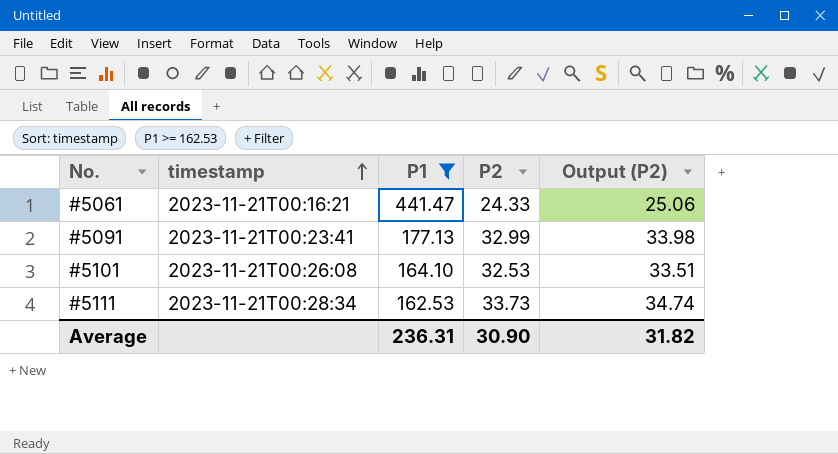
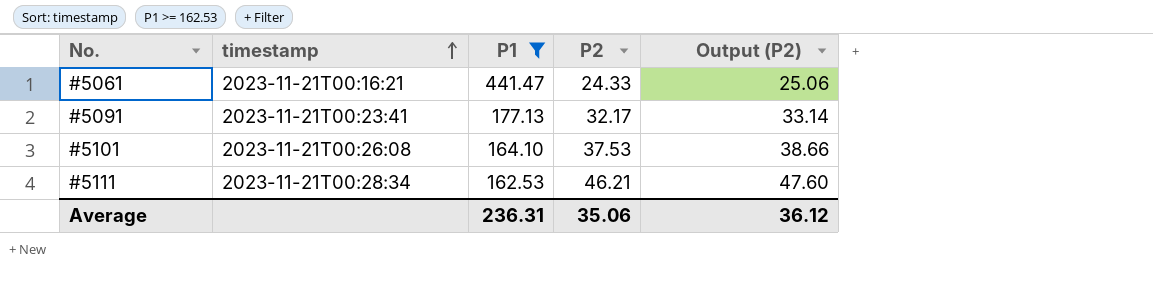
#5091 | P2: 32.99 -> 32.17
#5091 | Output (P2): 33.98 -> 33.14
#5101 | P2: 32.53 -> 37.53
#5101 | Output (P2): 33.51 -> 38.66
#5111 | P2: 33.73 -> 46.21
#5111 | Output (P2): 34.74 -> 47.60
Average | P2: 30.90 -> 35.06
Average | Output (P2): 31.82 -> 36.12

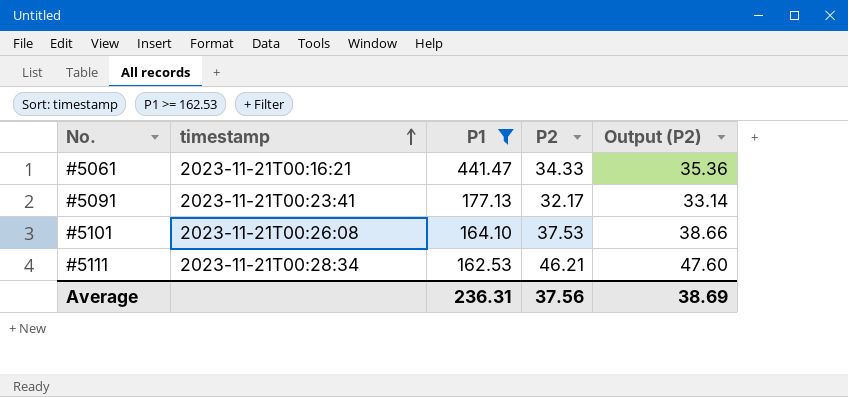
#5061 | P2: 24.33 -> 34.33
#5061 | Output (P2): 25.06 -> 35.36
Average | P2: 35.06 -> 37.56
Average | Output (P2): 36.12 -> 38.69

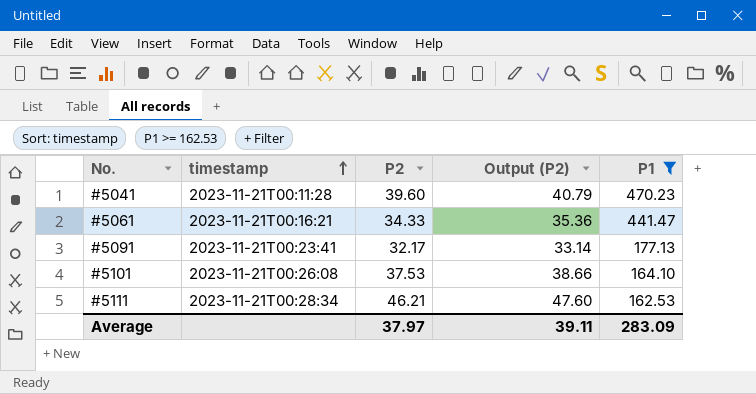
column P1 | position: 3 -> 5
row #5041: none -> 2023-11-21T00:11:28 | 39.60 | 40.79 | 470.23
Average | P2: 37.56 -> 37.97
Average | Output (P2): 38.69 -> 39.11
Average | P1: 236.31 -> 283.09

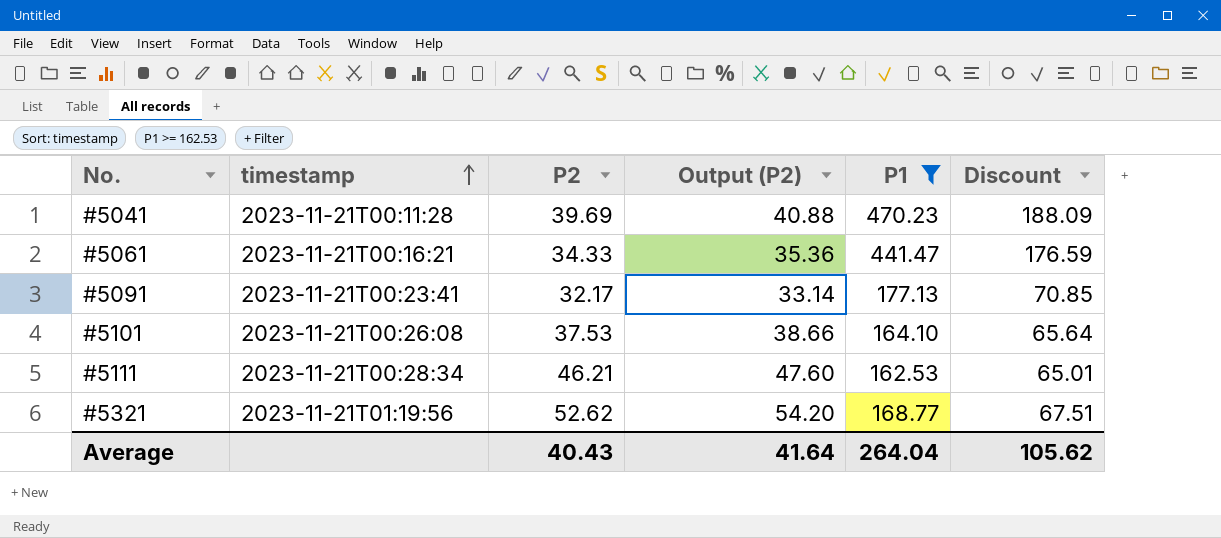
column Discount | formula: none -> [P1] * 0.4
#5041 | P2: 39.60 -> 39.69
#5041 | Output (P2): 40.79 -> 40.88
row #5321: none -> 2023-11-21T01:19:56 | 52.62 | 54.20 | 168.77 | 67.51
Average | P2: 37.97 -> 40.43
Average | Output (P2): 39.11 -> 41.64
Average | P1: 283.09 -> 264.04

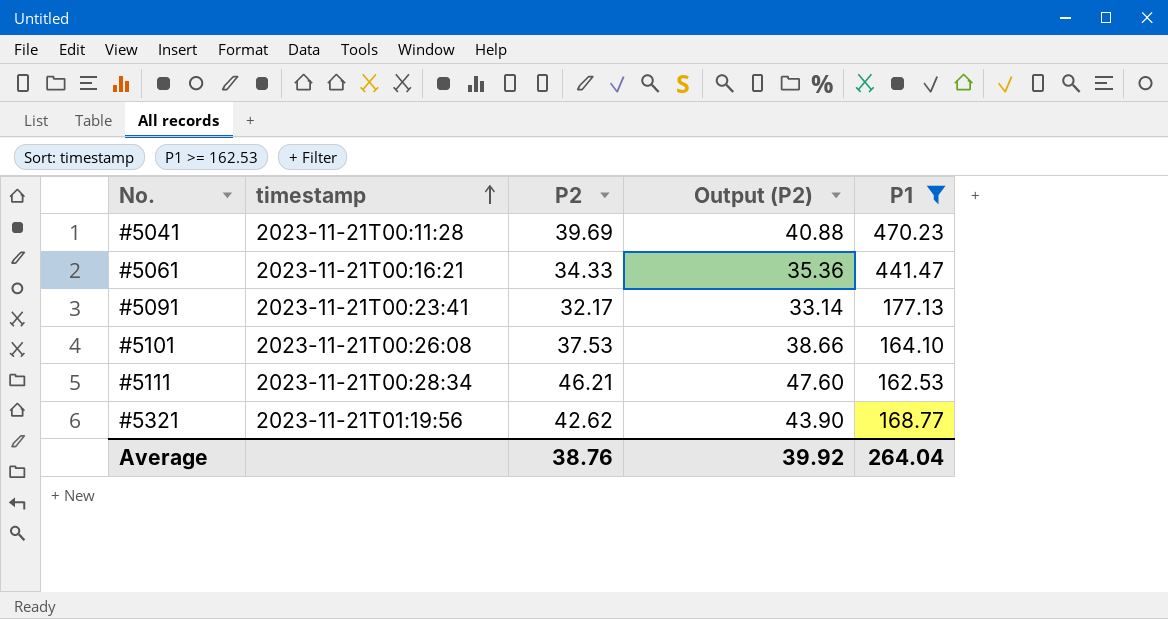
column Discount | formula: [P1] * 0.4 -> none
#5321 | P2: 52.62 -> 42.62
#5321 | Output (P2): 54.20 -> 43.90
Average | P2: 40.43 -> 38.76
Average | Output (P2): 41.64 -> 39.92

